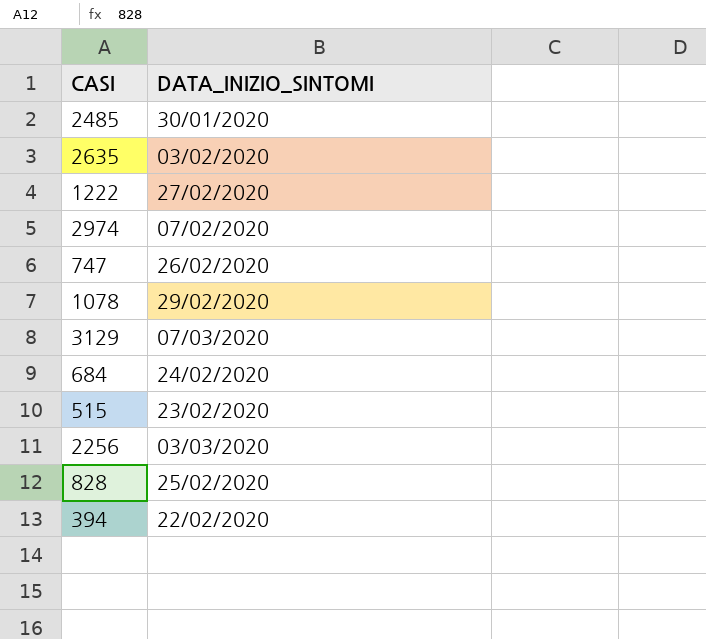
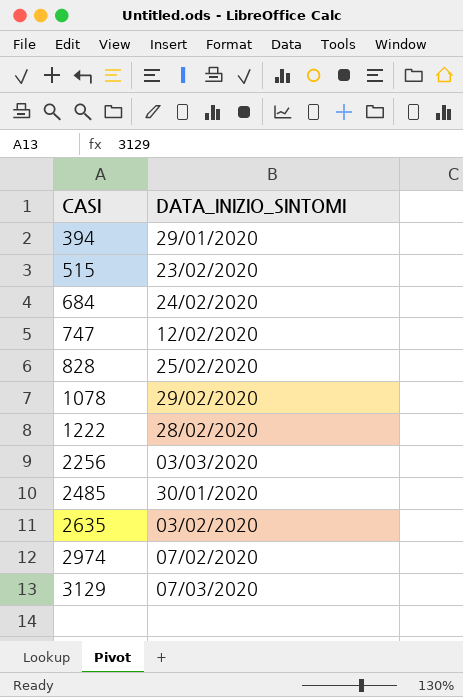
row order: none -> CASI ascending
394 | DATA_INIZIO_SINTOMI: 22/02/2020 -> 29/01/2020
747 | DATA_INIZIO_SINTOMI: 26/02/2020 -> 12/02/2020
1222 | DATA_INIZIO_SINTOMI: 27/02/2020 -> 28/02/2020

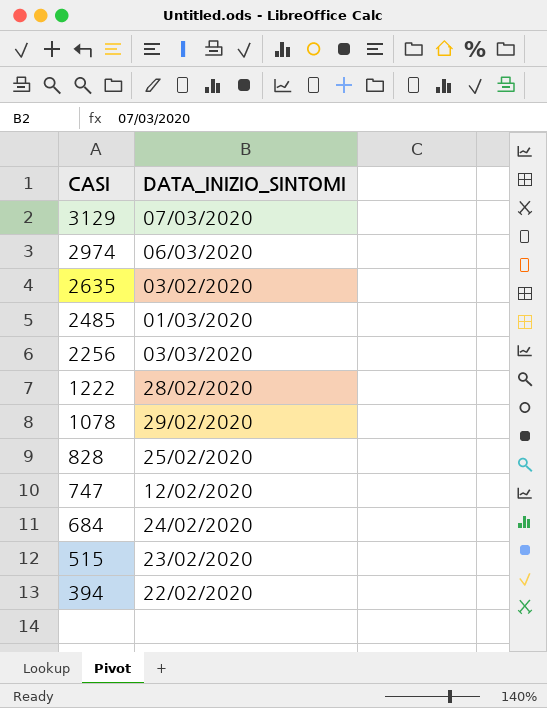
row order: CASI ascending -> CASI descending
2974 | DATA_INIZIO_SINTOMI: 07/02/2020 -> 06/03/2020
2485 | DATA_INIZIO_SINTOMI: 30/01/2020 -> 01/03/2020
394 | DATA_INIZIO_SINTOMI: 29/01/2020 -> 22/02/2020

